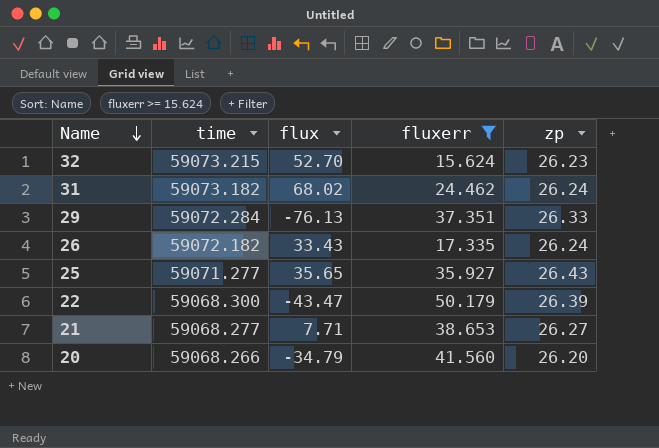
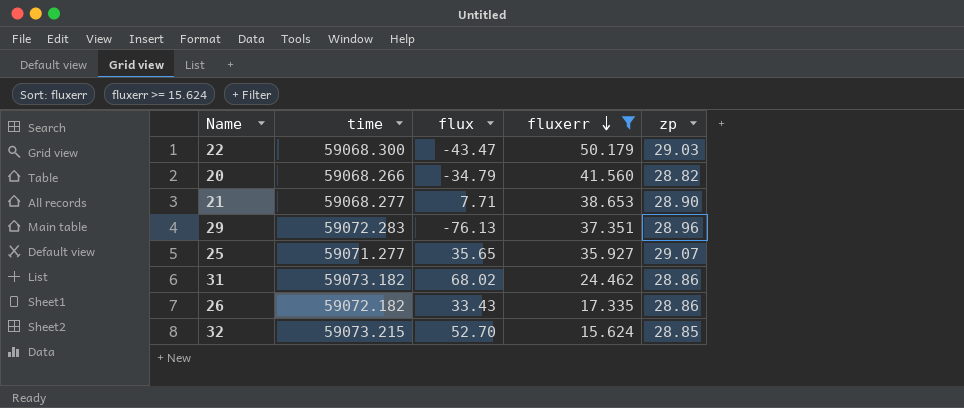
row order: Name descending -> fluxerr descending
22 | zp: 26.39 -> 29.03
20 | zp: 26.20 -> 28.82
21 | zp: 26.27 -> 28.90
29 | time: 59072.284 -> 59072.283
29 | zp: 26.33 -> 28.96
25 | zp: 26.43 -> 29.07
31 | zp: 26.24 -> 28.86
26 | zp: 26.24 -> 28.86
32 | zp: 26.23 -> 28.85

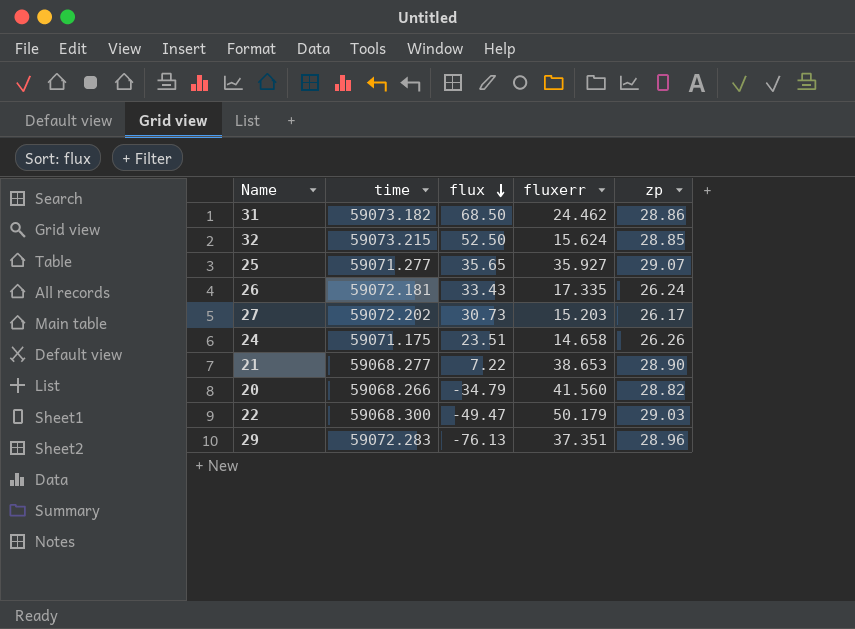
filter: fluxerr >= 15.624 -> none
row order: fluxerr descending -> flux descending
31 | flux: 68.02 -> 68.50
32 | flux: 52.70 -> 52.50
26 | time: 59072.182 -> 59072.181
26 | zp: 28.86 -> 26.24
21 | flux: 7.71 -> 7.22
22 | flux: -43.47 -> -49.47

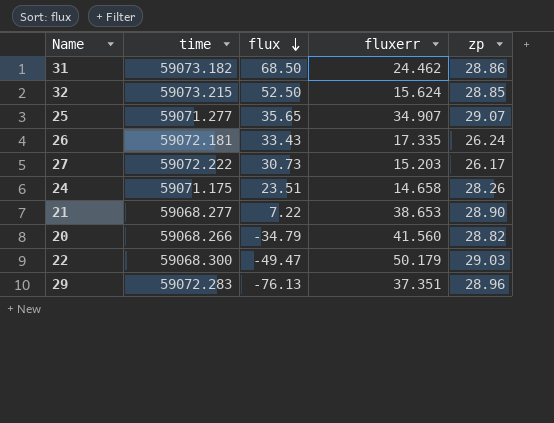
25 | fluxerr: 35.927 -> 34.907
27 | time: 59072.202 -> 59072.222
24 | zp: 26.26 -> 28.26

